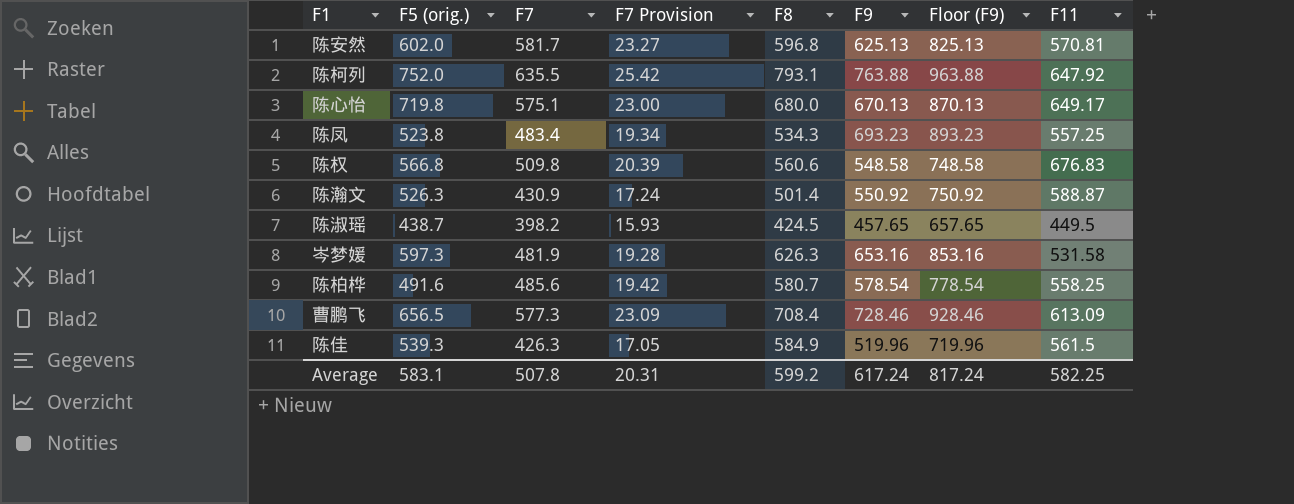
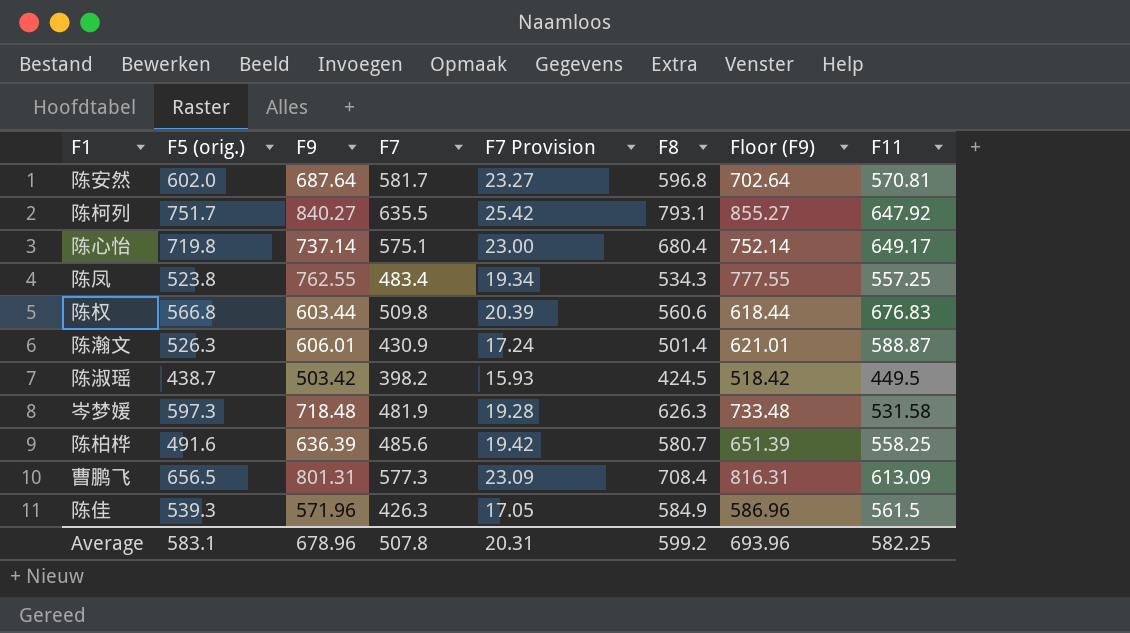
column F9 | position: 6 -> 3
column Floor (F9) | formula: [F9] + 200 -> [F9] + 15
陈安然 | F9: 625.13 -> 687.64
陈柯列 | F5 (orig.): 752.0 -> 751.7
陈柯列 | F9: 763.88 -> 840.27
陈心怡 | F9: 670.13 -> 737.14
陈心怡 | F8: 680.0 -> 680.4
陈凤 | F9: 693.23 -> 762.55
陈权 | F9: 548.58 -> 603.44
陈瀚文 | F9: 550.92 -> 606.01
陈淑瑶 | F9: 457.65 -> 503.42
岑梦媛 | F9: 653.16 -> 718.48
陈柏桦 | F9: 578.54 -> 636.39
曹鹏飞 | F9: 728.46 -> 801.31
陈佳 | F9: 519.96 -> 571.96
Average | F9: 617.24 -> 678.96
Average | Floor (F9): 817.24 -> 693.96

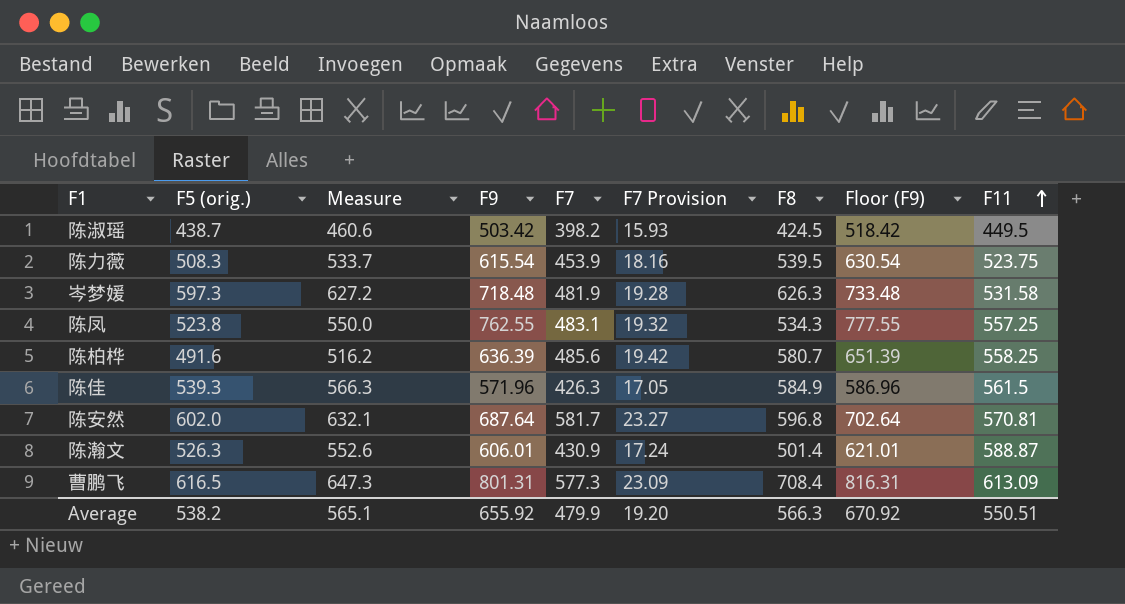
row order: none -> F11 ascending
column Measure | formula: none -> [F5 (orig.)] * 1.05
row 陈柯列: 751.7 | 840.27 | 635.5 | 25.42 | 793.1 | 855.27 | 647.92 -> none
row 陈心怡: 719.8 | 737.14 | 575.1 | 23.00 | 680.4 | 752.14 | 649.17 -> none
row 陈权: 566.8 | 603.44 | 509.8 | 20.39 | 560.6 | 618.44 | 676.83 -> none
row 陈力薇: none -> 508.3 | 533.7 | 615.54 | 453.9 | 18.16 | 539.5 | 630.54 | 523.75
陈凤 | F7: 483.4 -> 483.1
陈凤 | F7 Provision: 19.34 -> 19.32
曹鹏飞 | F5 (orig.): 656.5 -> 616.5
Average | F5 (orig.): 583.1 -> 538.2
Average | F9: 678.96 -> 655.92
Average | F7: 507.8 -> 479.9
Average | F7 Provision: 20.31 -> 19.20
Average | F8: 599.2 -> 566.3
Average | Floor (F9): 693.96 -> 670.92
Average | F11: 582.25 -> 550.51

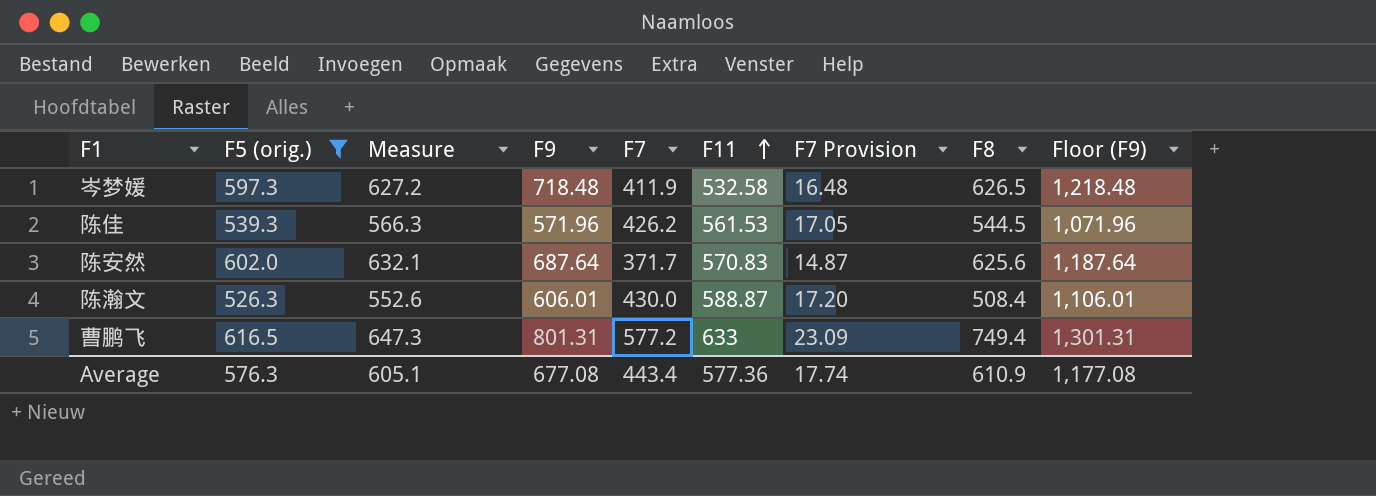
filter: none -> F5 (orig.) >= 526.3
column F11 | position: 9 -> 6
column Floor (F9) | formula: [F9] + 15 -> [F9] + 500
岑梦媛 | F7: 481.9 -> 411.9
岑梦媛 | F11: 531.58 -> 532.58
岑梦媛 | F7 Provision: 19.28 -> 16.48
岑梦媛 | F8: 626.3 -> 626.5
陈佳 | F7: 426.3 -> 426.2
陈佳 | F11: 561.5 -> 561.53
陈佳 | F8: 584.9 -> 544.5
陈安然 | F7: 581.7 -> 371.7
陈安然 | F11: 570.81 -> 570.83
陈安然 | F7 Provision: 23.27 -> 14.87
陈安然 | F8: 596.8 -> 625.6
陈瀚文 | F7: 430.9 -> 430.0
陈瀚文 | F7 Provision: 17.24 -> 17.20
陈瀚文 | F8: 501.4 -> 508.4
曹鹏飞 | F7: 577.3 -> 577.2
曹鹏飞 | F11: 613.09 -> 633
曹鹏飞 | F8: 708.4 -> 749.4
Average | F5 (orig.): 538.2 -> 576.3
Average | Measure: 565.1 -> 605.1
Average | F9: 655.92 -> 677.08
Average | F7: 479.9 -> 443.4
Average | F11: 550.51 -> 577.36
Average | F7 Provision: 19.20 -> 17.74
Average | F8: 566.3 -> 610.9
Average | Floor (F9): 670.92 -> 1,177.08

